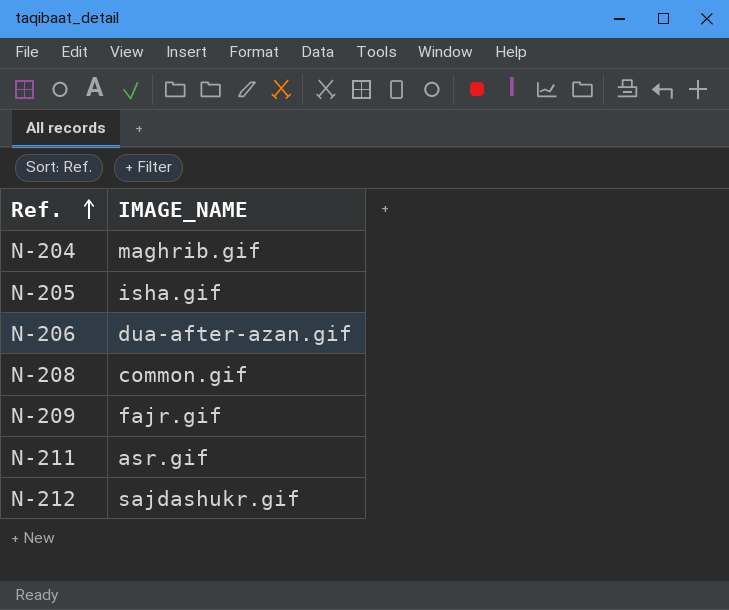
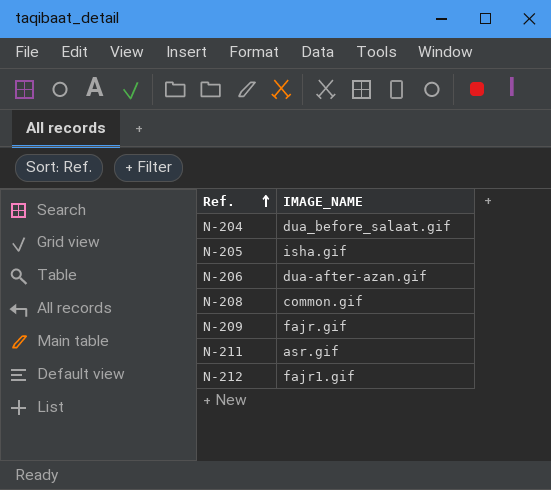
N-204 | IMAGE_NAME: maghrib.gif -> dua_before_salaat.gif
N-212 | IMAGE_NAME: sajdashukr.gif -> fajr1.gif

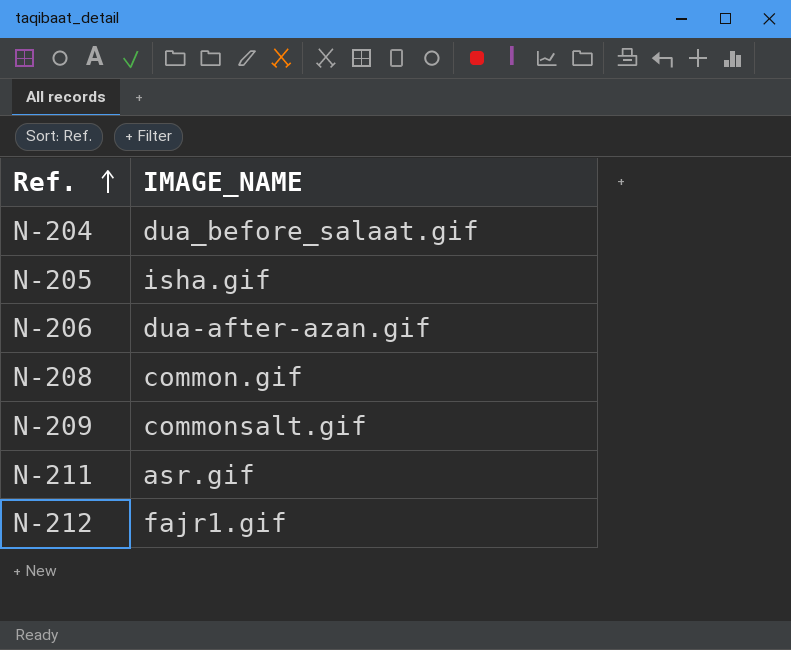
N-209 | IMAGE_NAME: fajr.gif -> commonsalt.gif

